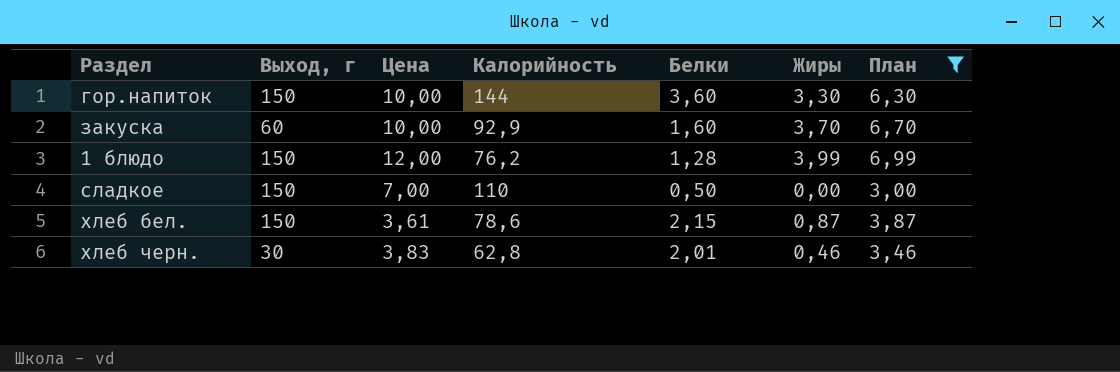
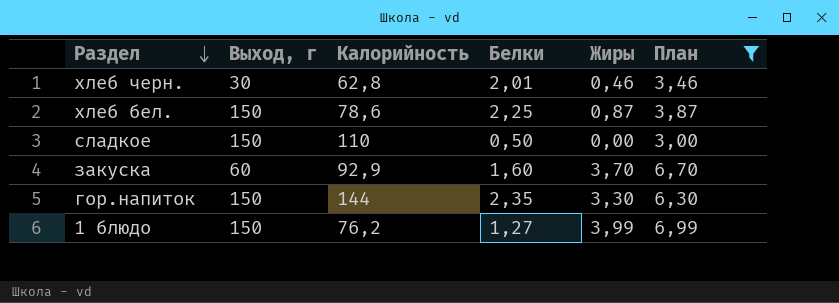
row order: none -> Раздел descending
column Цена | position: 3 -> none
хлеб бел. | Белки: 2,15 -> 2,25
гор.напиток | Белки: 3,60 -> 2,35
1 блюдо | Белки: 1,28 -> 1,27

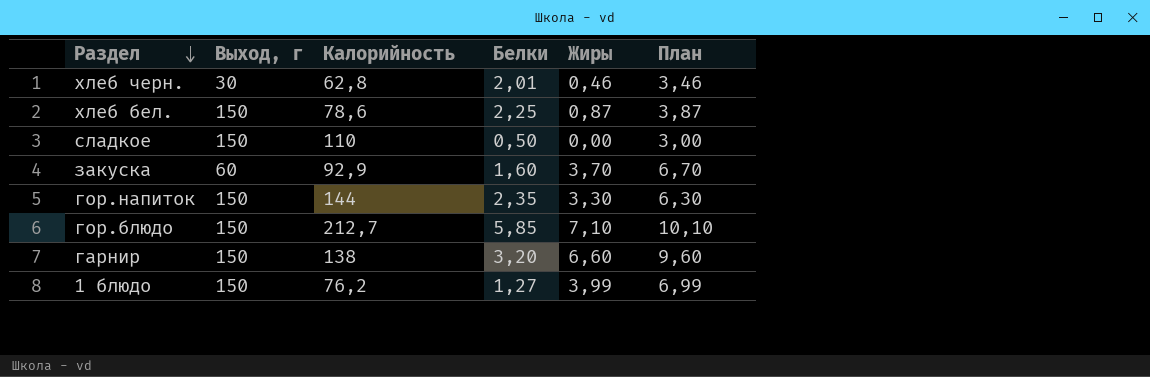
filter: План <= 6,99 -> none

